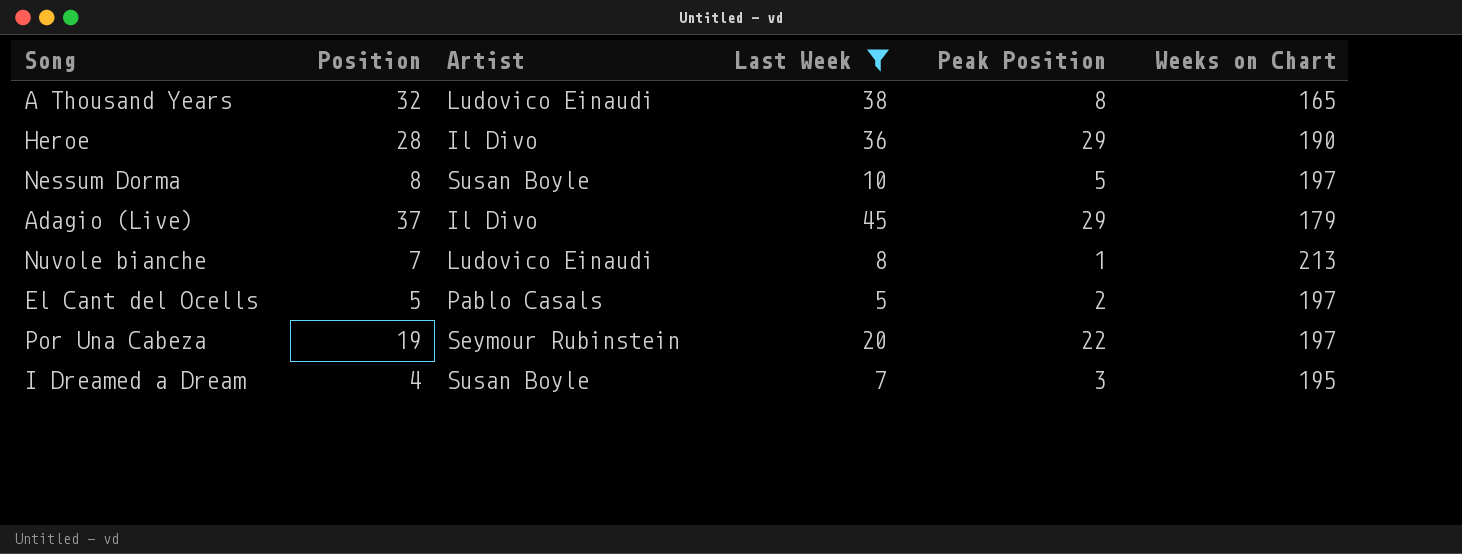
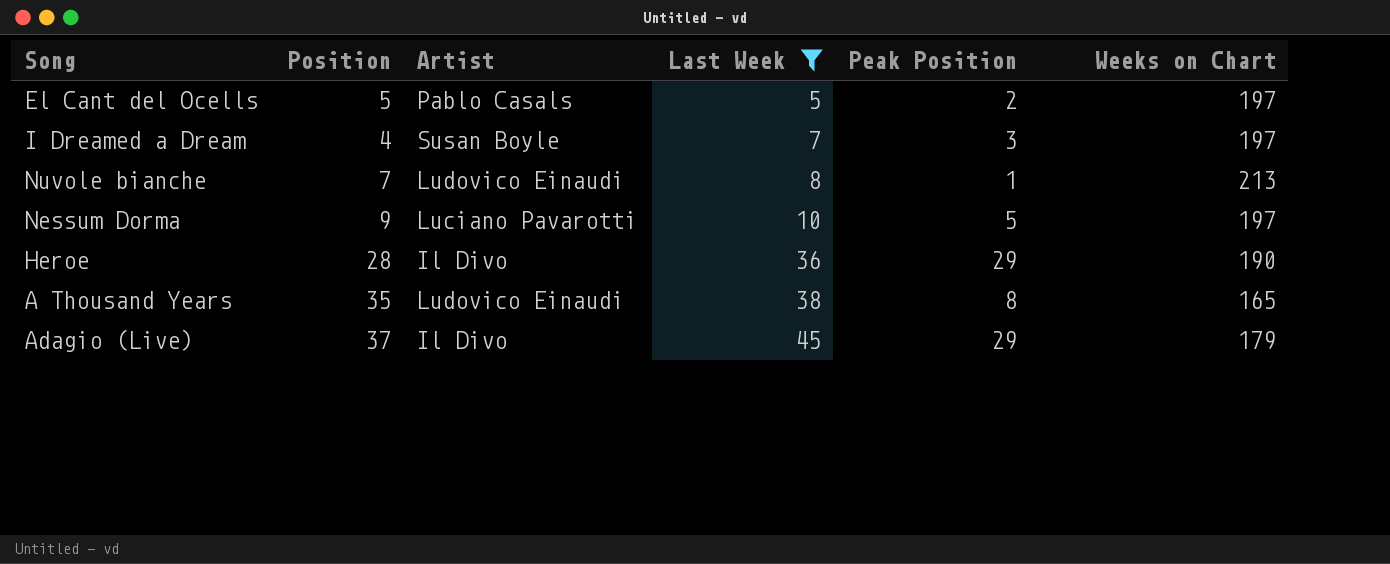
row order: none -> Last Week ascending
row Por Una Cabeza: 19 | Seymour Rubinstein | 20 | 22 | 197 -> none
I Dreamed a Dream | Weeks on Chart: 195 -> 197
Nessum Dorma | Position: 8 -> 9
Nessum Dorma | Artist: Susan Boyle -> Luciano Pavarotti
A Thousand Years | Position: 32 -> 35

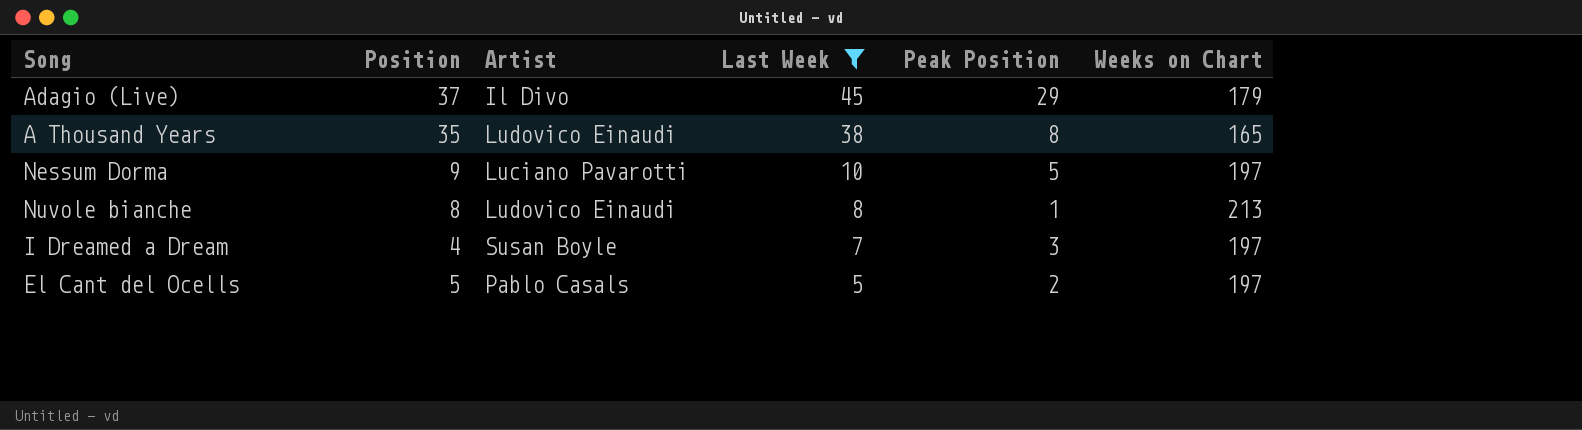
row order: Last Week ascending -> Last Week descending
row Heroe: 28 | Il Divo | 36 | 29 | 190 -> none
Nuvole bianche | Position: 7 -> 8

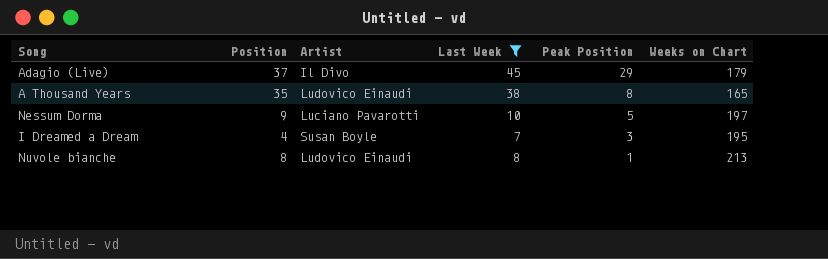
row order: Last Week descending -> Peak Position descending
row El Cant del Ocells: 5 | Pablo Casals | 5 | 2 | 197 -> none
I Dreamed a Dream | Weeks on Chart: 197 -> 195

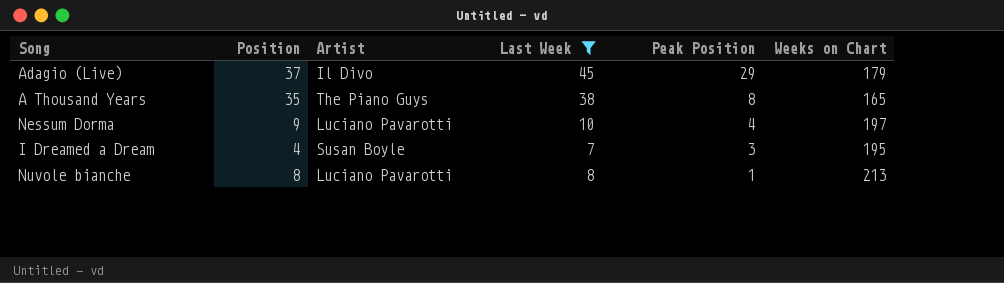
A Thousand Years | Artist: Ludovico Einaudi -> The Piano Guys
Nessum Dorma | Peak Position: 5 -> 4
Nuvole bianche | Artist: Ludovico Einaudi -> Luciano Pavarotti

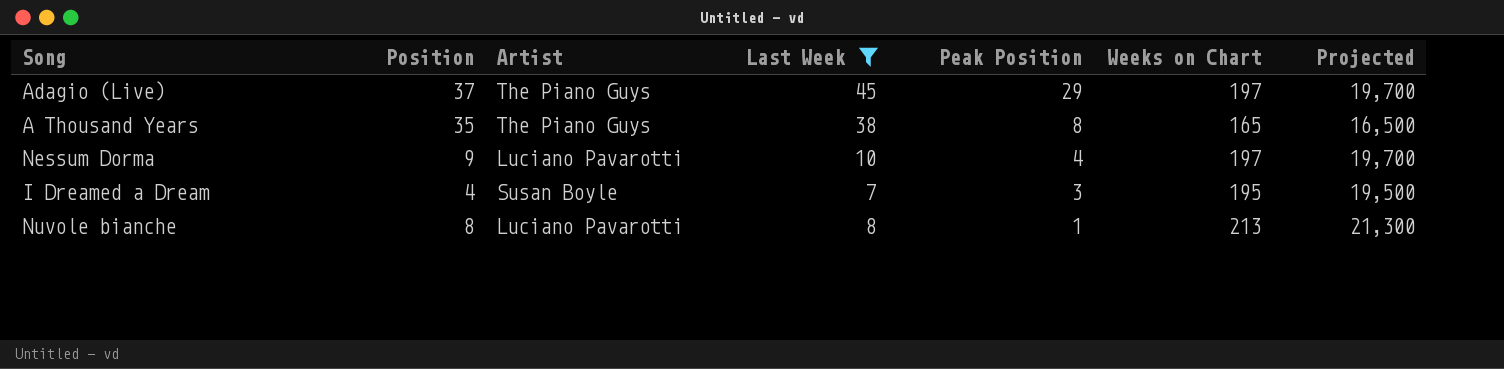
column Projected | formula: none -> [Weeks on Chart] * 100
Adagio (Live) | Artist: Il Divo -> The Piano Guys
Adagio (Live) | Weeks on Chart: 179 -> 197

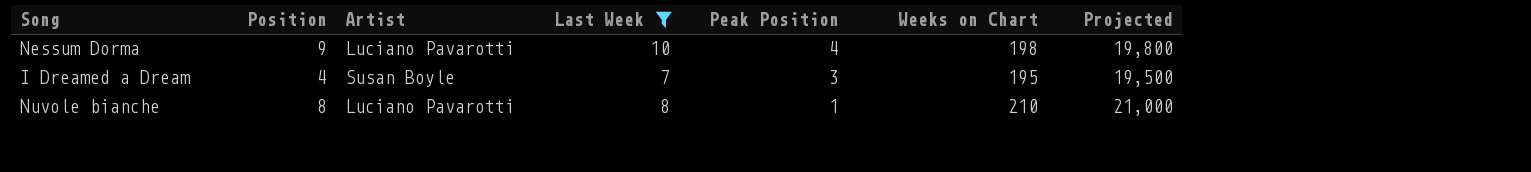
row Adagio (Live): 37 | The Piano Guys | 45 | 29 | 197 | 19,700 -> none
row A Thousand Years: 35 | The Piano Guys | 38 | 8 | 165 | 16,500 -> none
Nessum Dorma | Weeks on Chart: 197 -> 198
Nessum Dorma | Projected: 19,700 -> 19,800
Nuvole bianche | Weeks on Chart: 213 -> 210
Nuvole bianche | Projected: 21,300 -> 21,000

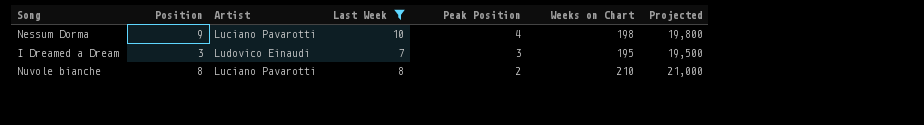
I Dreamed a Dream | Position: 4 -> 3
I Dreamed a Dream | Artist: Susan Boyle -> Ludovico Einaudi
Nuvole bianche | Peak Position: 1 -> 2

